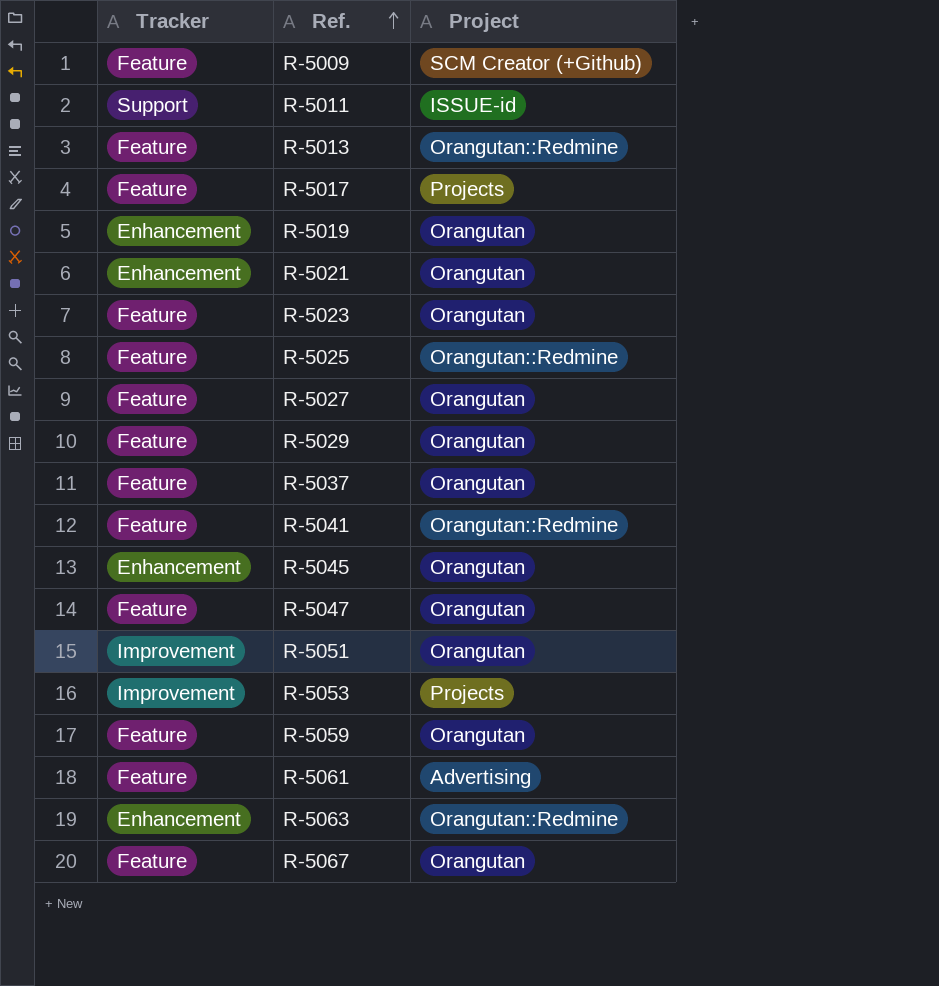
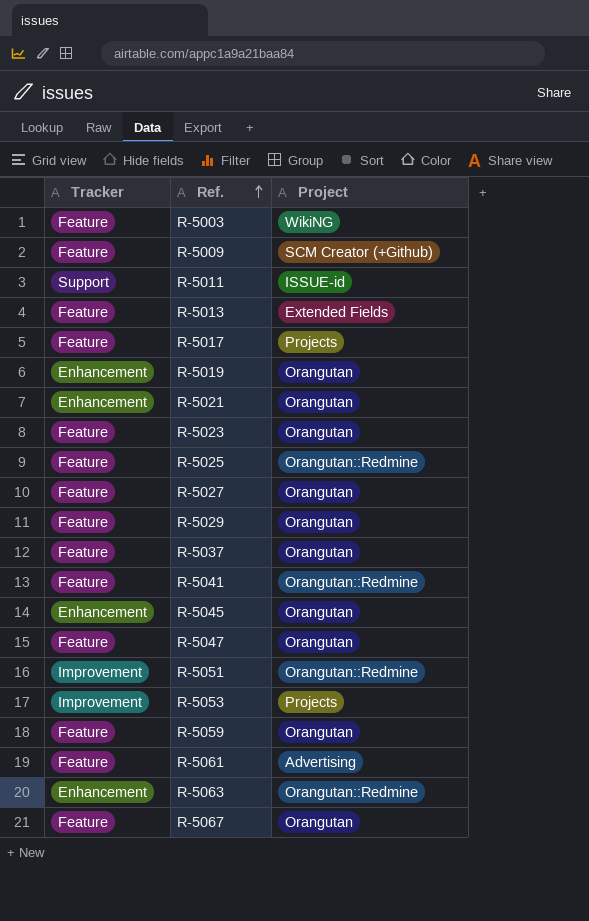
row R-5003: none -> Feature | WikiNG
R-5013 | Project: Orangutan::Redmine -> Extended Fields
R-5051 | Project: Orangutan -> Orangutan::Redmine

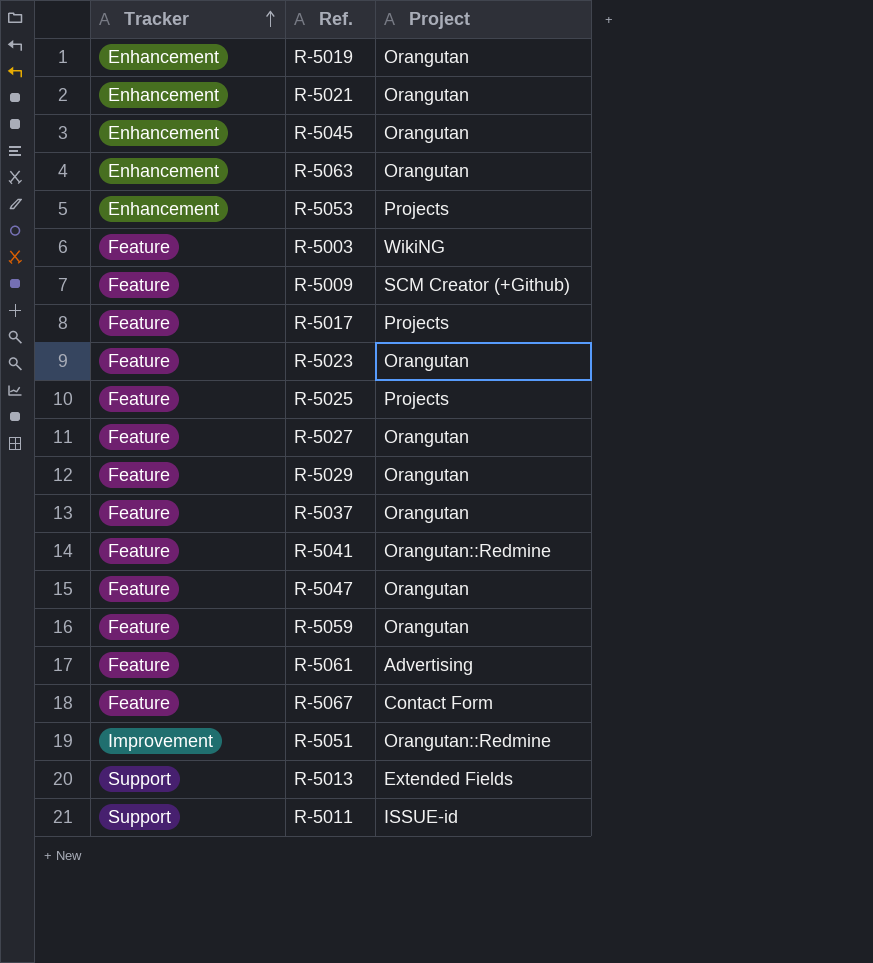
row order: Ref. ascending -> Tracker ascending
R-5063 | Project: Orangutan::Redmine -> Orangutan
R-5053 | Tracker: Improvement -> Enhancement
R-5025 | Project: Orangutan::Redmine -> Projects
R-5067 | Project: Orangutan -> Contact Form
R-5013 | Tracker: Feature -> Support

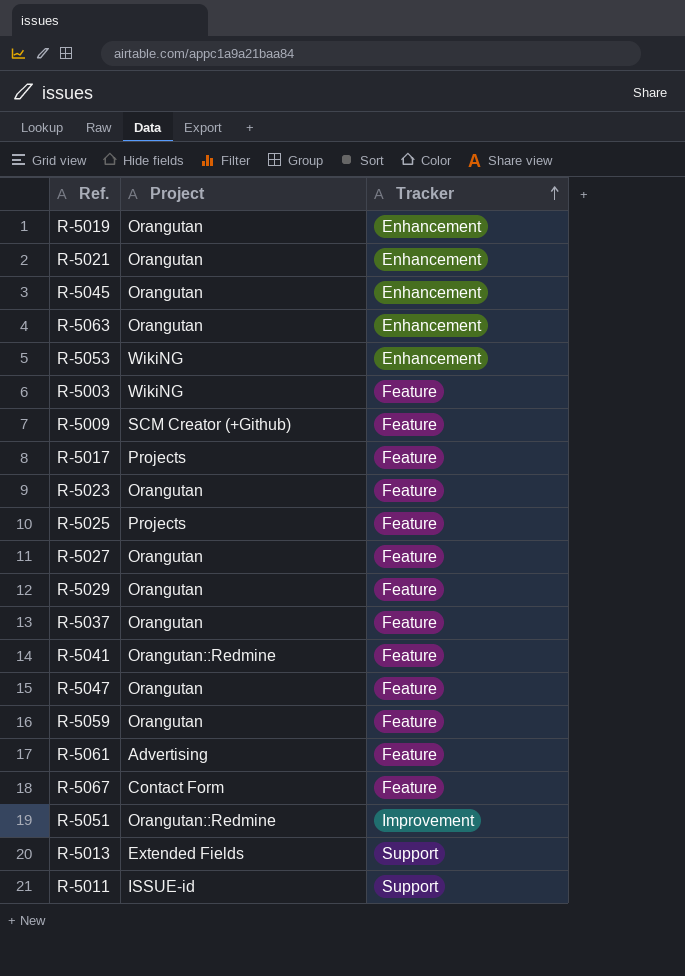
column Tracker | position: 1 -> 3
R-5053 | Project: Projects -> WikiNG

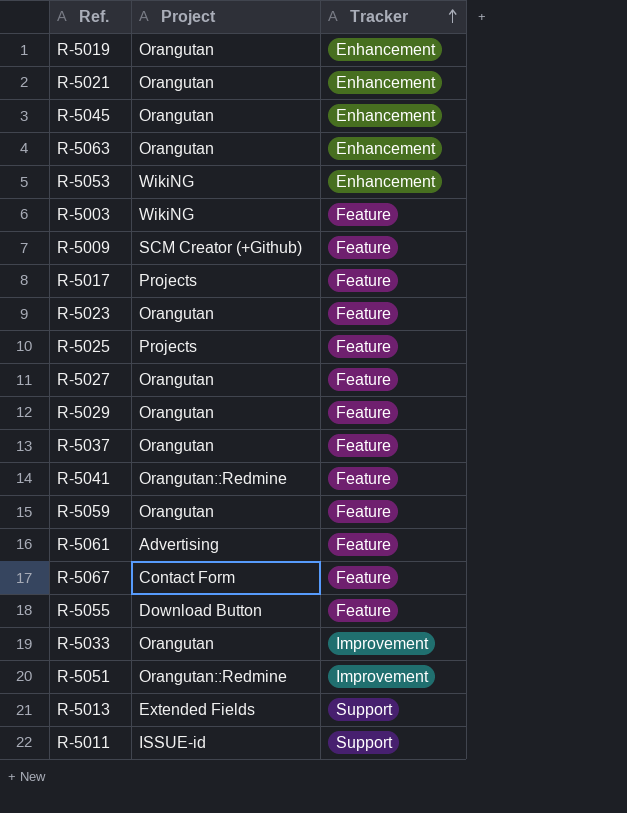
row R-5047: Orangutan | Feature -> none
row R-5055: none -> Download Button | Feature
row R-5033: none -> Orangutan | Improvement

